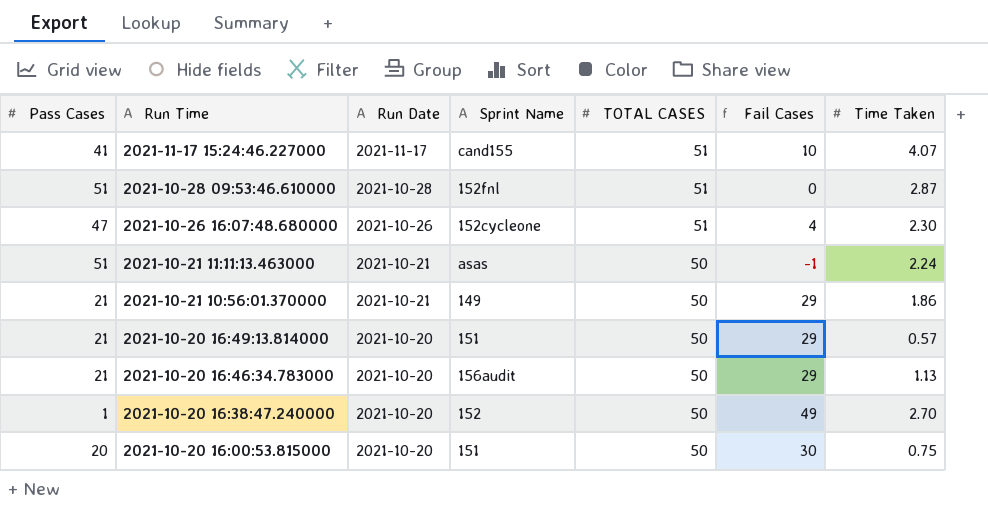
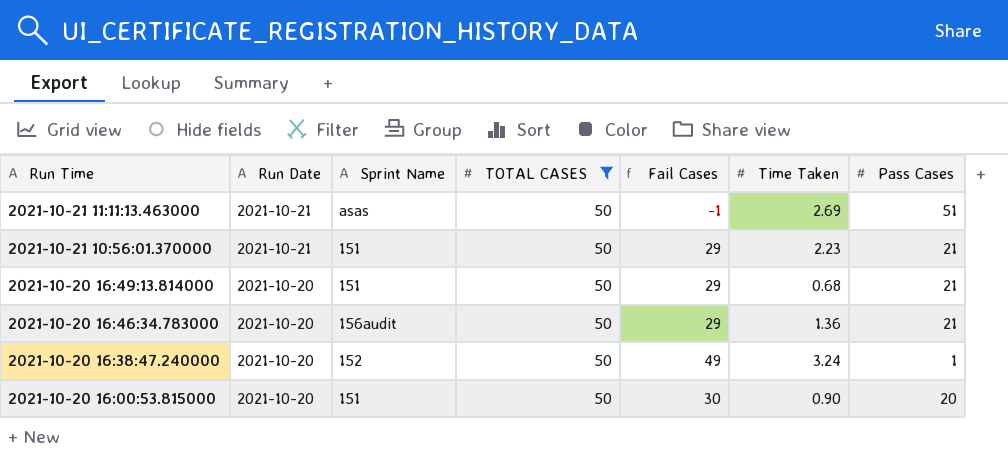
filter: none -> TOTAL CASES = 50
column Pass Cases | position: 1 -> 7
2021-10-21 11:11:13.463000 | Time Taken: 2.24 -> 2.69
2021-10-21 10:56:01.370000 | Sprint Name: 149 -> 151
2021-10-21 10:56:01.370000 | Time Taken: 1.86 -> 2.23
2021-10-20 16:49:13.814000 | Time Taken: 0.57 -> 0.68
2021-10-20 16:46:34.783000 | Time Taken: 1.13 -> 1.36
2021-10-20 16:38:47.240000 | Time Taken: 2.70 -> 3.24
2021-10-20 16:00:53.815000 | Time Taken: 0.75 -> 0.90

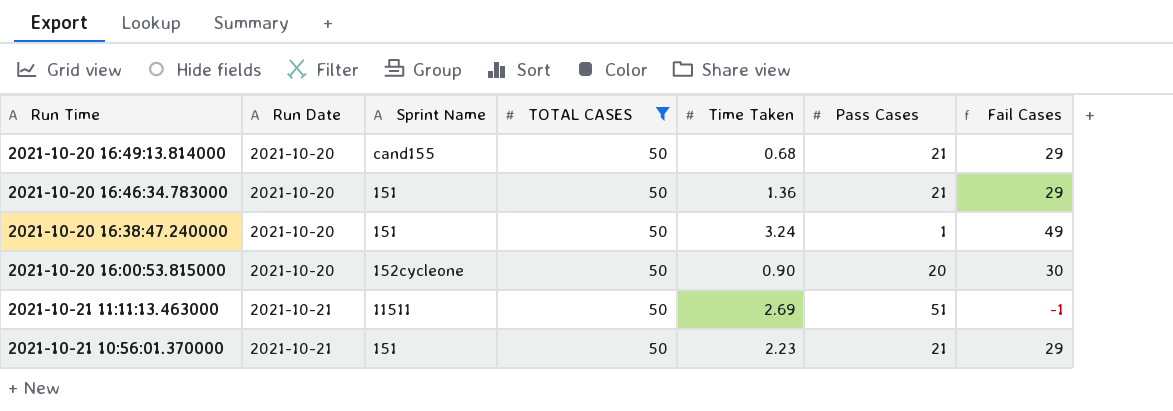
row order: Run Time descending -> Run Date ascending
column Fail Cases | position: 5 -> 7
2021-10-20 16:49:13.814000 | Sprint Name: 151 -> cand155
2021-10-20 16:46:34.783000 | Sprint Name: 156audit -> 151
2021-10-20 16:38:47.240000 | Sprint Name: 152 -> 151
2021-10-20 16:00:53.815000 | Sprint Name: 151 -> 152cycleone
2021-10-21 11:11:13.463000 | Sprint Name: asas -> 11511

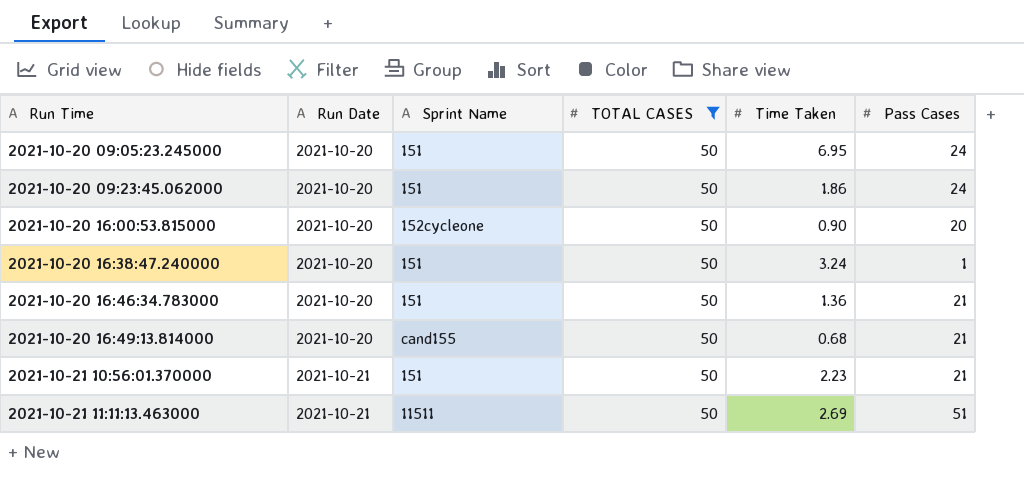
row order: Run Date ascending -> Run Time ascending
column Fail Cases | formula: [TOTAL CASES] - [Pass Cases] -> none
row 2021-10-20 09:05:23.245000: none -> 2021-10-20 | 151 | 50 | 6.95 | 24
row 2021-10-20 09:23:45.062000: none -> 2021-10-20 | 151 | 50 | 1.86 | 24

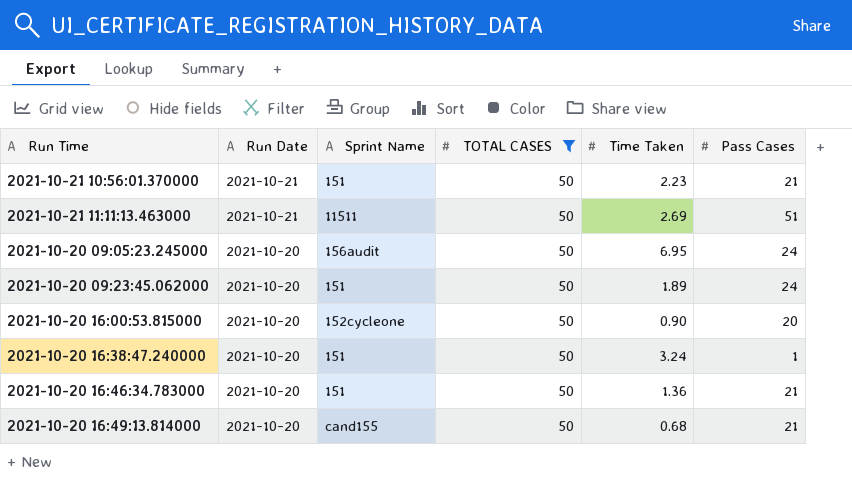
row order: Run Time ascending -> Run Date descending
2021-10-20 09:05:23.245000 | Sprint Name: 151 -> 156audit
2021-10-20 09:23:45.062000 | Time Taken: 1.86 -> 1.89

